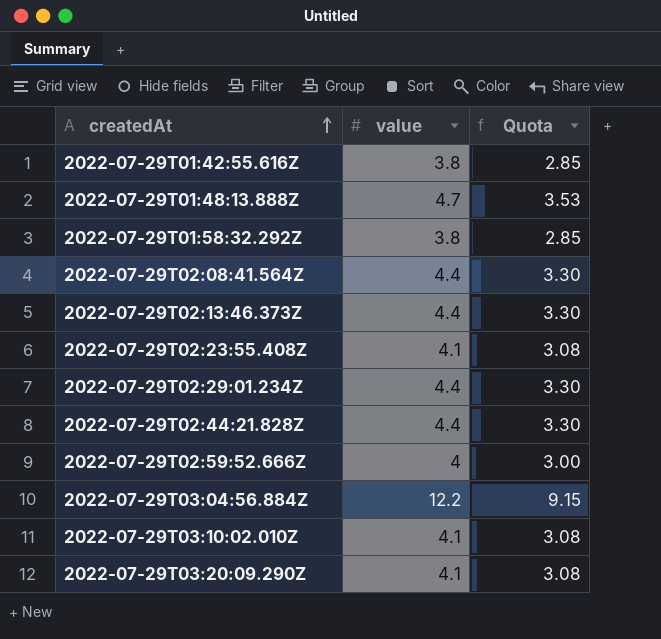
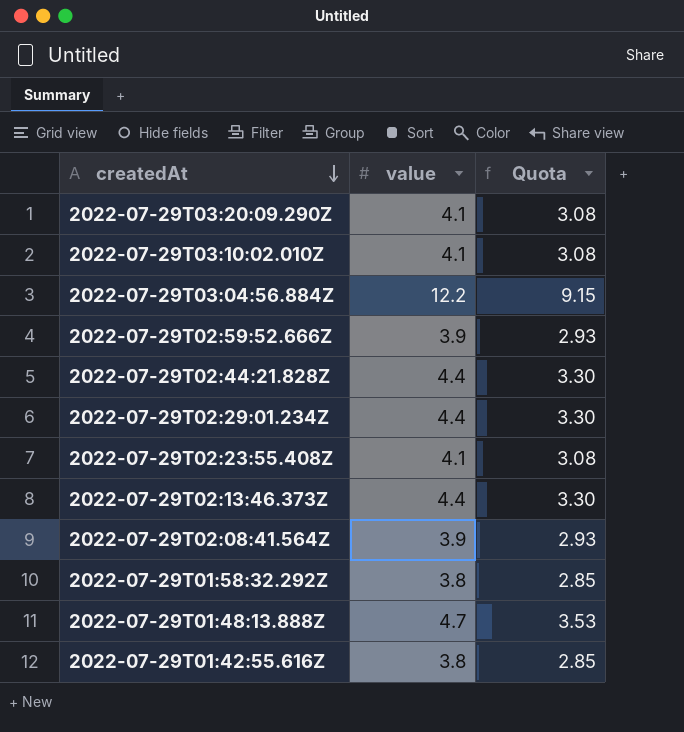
row order: createdAt ascending -> createdAt descending
2022-07-29T02:59:52.666Z | value: 4 -> 3.9
2022-07-29T02:59:52.666Z | Quota: 3.00 -> 2.93
2022-07-29T02:08:41.564Z | value: 4.4 -> 3.9
2022-07-29T02:08:41.564Z | Quota: 3.30 -> 2.93

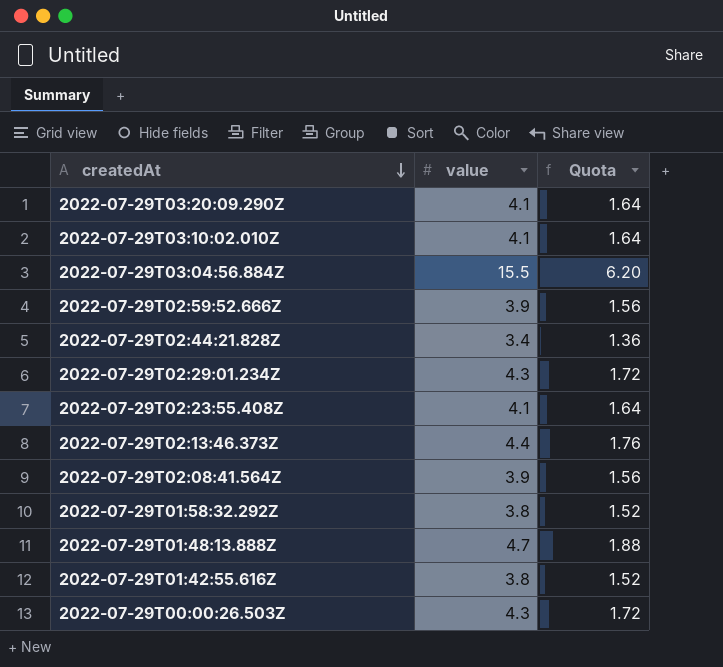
column Quota | formula: [value] * 0.75 -> [value] * 0.4
2022-07-29T03:04:56.884Z | value: 12.2 -> 15.5
2022-07-29T02:44:21.828Z | value: 4.4 -> 3.4
2022-07-29T02:29:01.234Z | value: 4.4 -> 4.3
row 2022-07-29T00:00:26.503Z: none -> 4.3 | 1.72

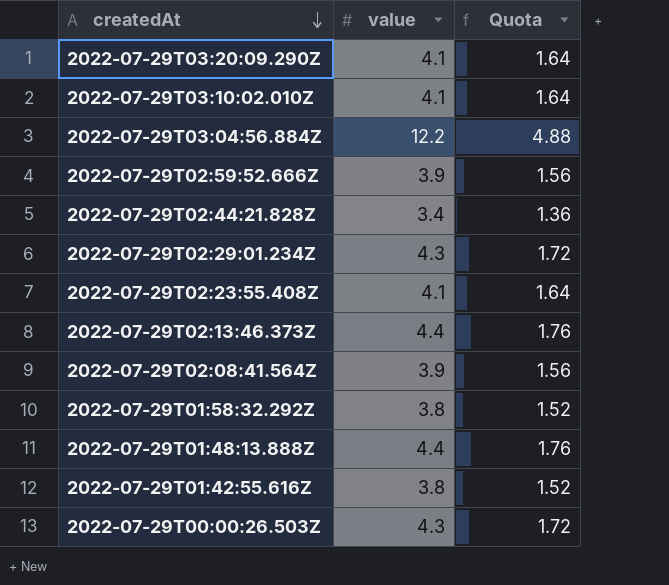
2022-07-29T03:04:56.884Z | value: 15.5 -> 12.2
2022-07-29T03:04:56.884Z | Quota: 6.20 -> 4.88
2022-07-29T01:48:13.888Z | value: 4.7 -> 4.4
2022-07-29T01:48:13.888Z | Quota: 1.88 -> 1.76

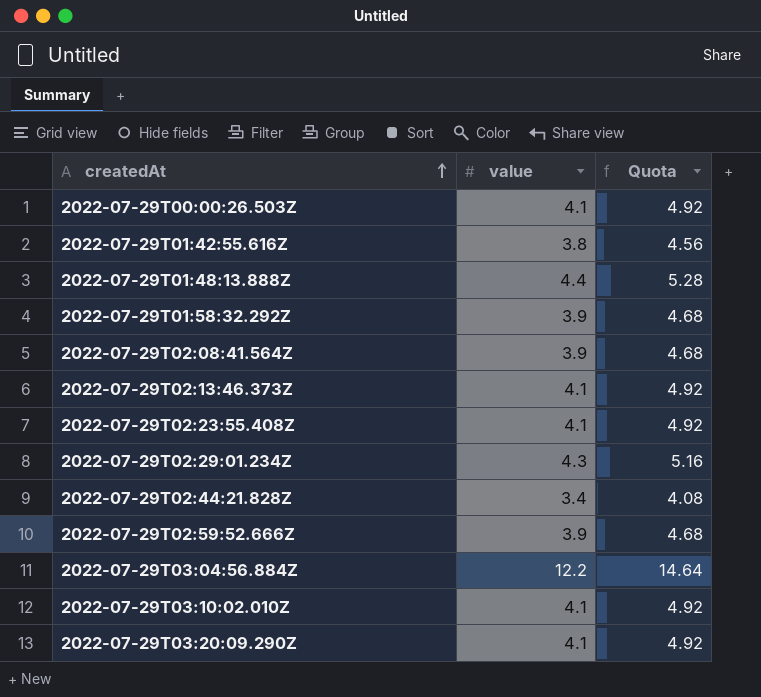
row order: createdAt descending -> createdAt ascending
column Quota | formula: [value] * 0.4 -> [value] * 1.2
2022-07-29T00:00:26.503Z | value: 4.3 -> 4.1
2022-07-29T01:58:32.292Z | value: 3.8 -> 3.9
2022-07-29T02:13:46.373Z | value: 4.4 -> 4.1

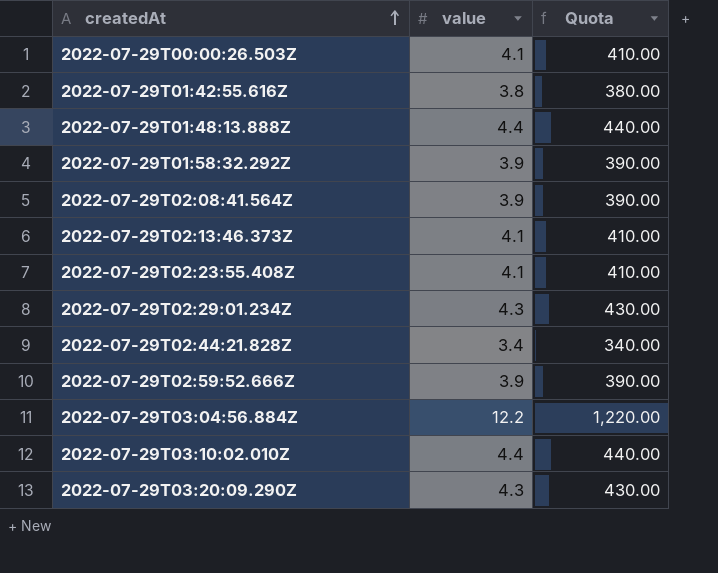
column Quota | formula: [value] * 1.2 -> [value] * 100
2022-07-29T03:10:02.010Z | value: 4.1 -> 4.4
2022-07-29T03:20:09.290Z | value: 4.1 -> 4.3

